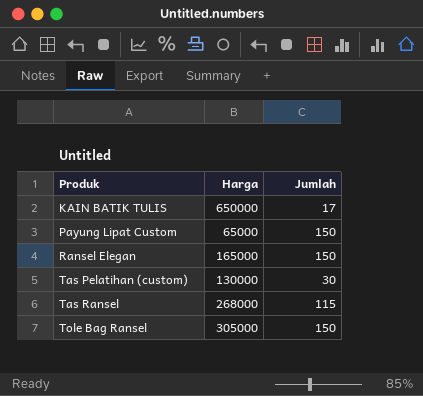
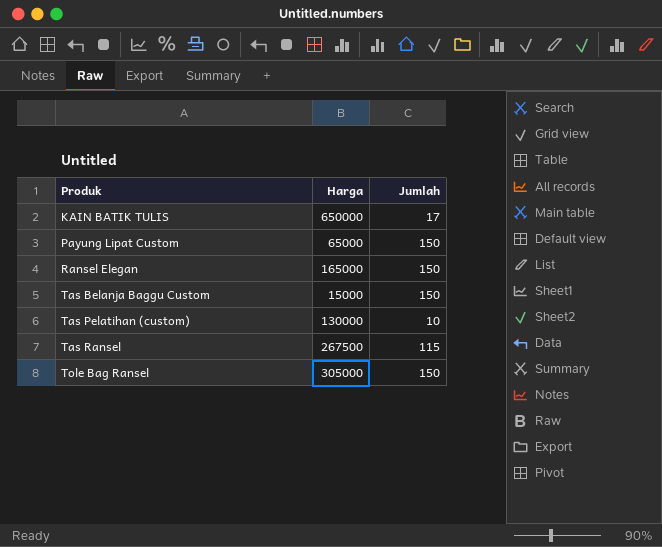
row Tas Belanja Baggu Custom: none -> 15000 | 150
Tas Pelatihan (custom) | Jumlah: 30 -> 10
Tas Ransel | Harga: 268000 -> 267500

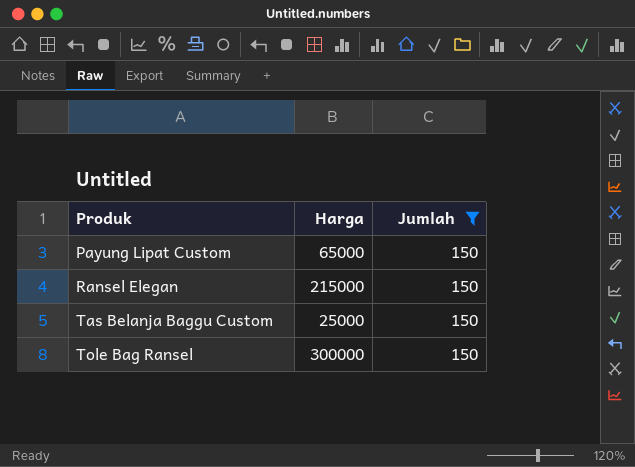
filter: none -> Jumlah = 150
Ransel Elegan | Harga: 165000 -> 215000
Tas Belanja Baggu Custom | Harga: 15000 -> 25000
Tole Bag Ransel | Harga: 305000 -> 300000

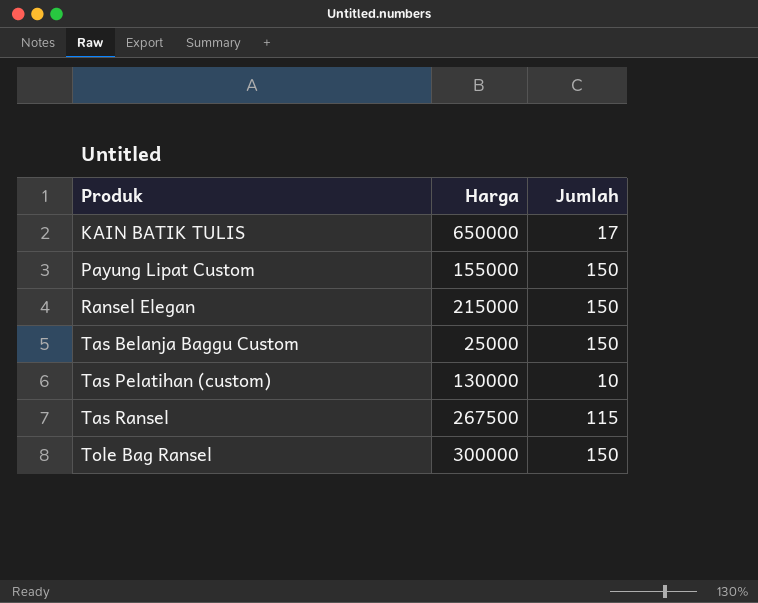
filter: Jumlah = 150 -> none
Payung Lipat Custom | Harga: 65000 -> 155000

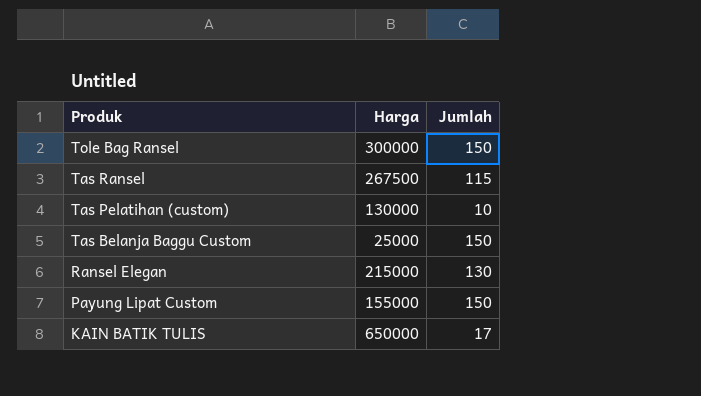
row order: Produk ascending -> Produk descending
Ransel Elegan | Jumlah: 150 -> 130

